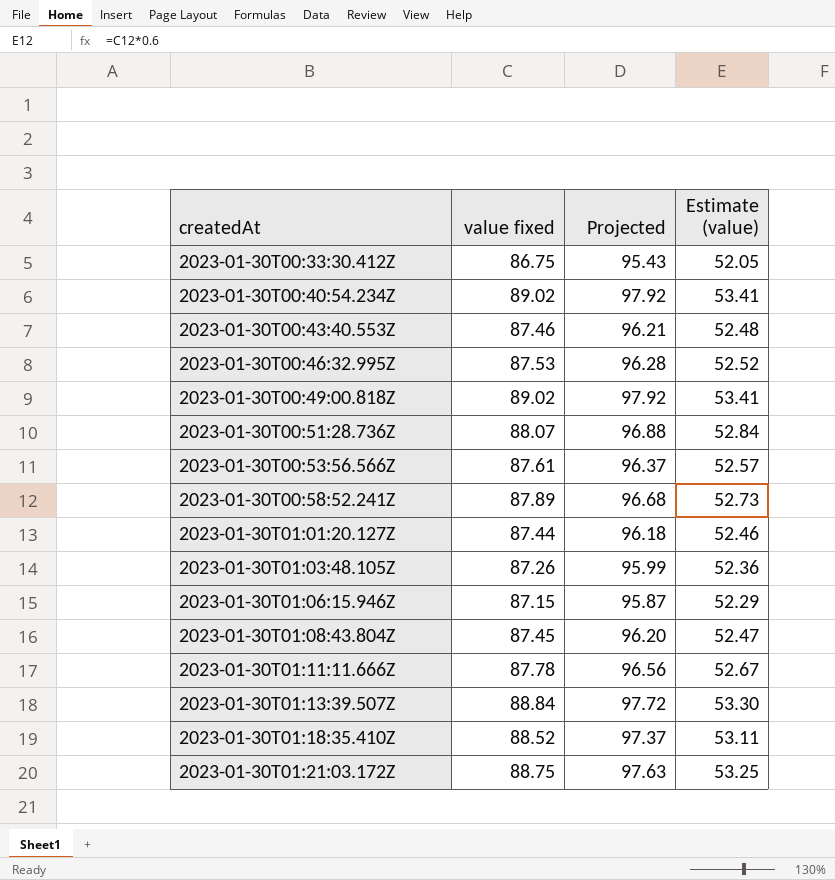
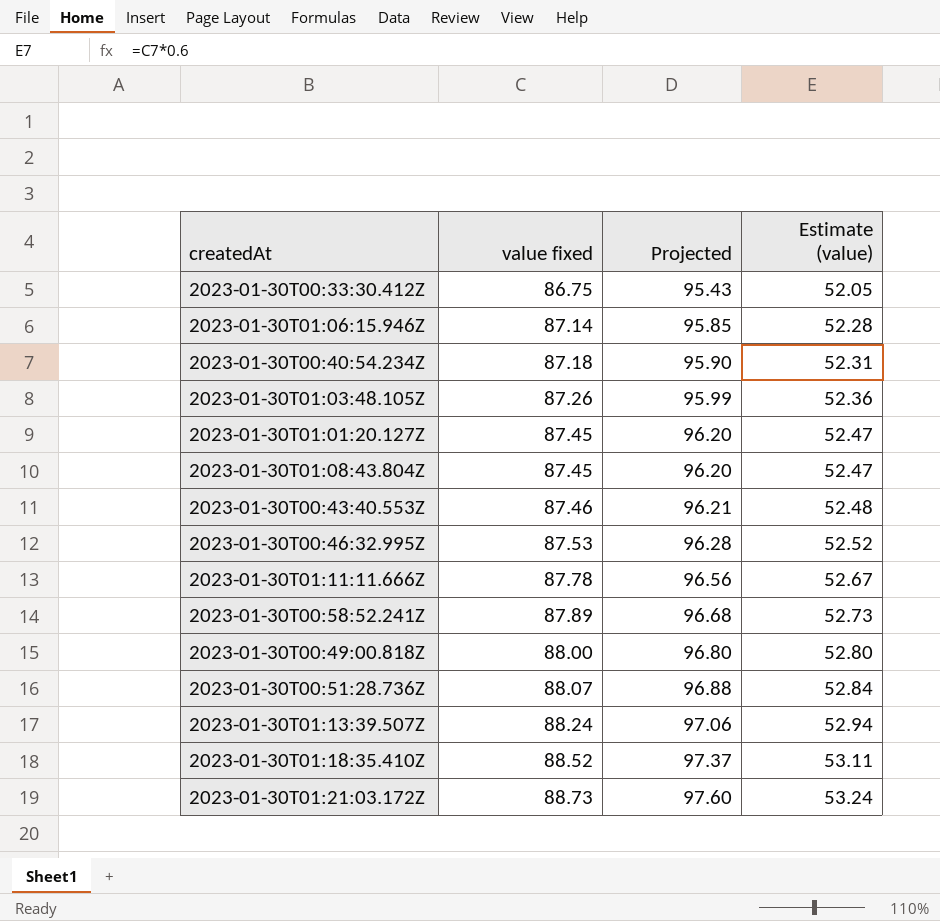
row order: createdAt ascending -> value fixed ascending
row 2023-01-30T00:53:56.566Z: 87.61 | 96.37 | 52.57 -> none
2023-01-30T01:06:15.946Z | value fixed: 87.15 -> 87.14
2023-01-30T01:06:15.946Z | Projected: 95.87 -> 95.85
2023-01-30T01:06:15.946Z | Estimate (value): 52.29 -> 52.28
2023-01-30T00:40:54.234Z | value fixed: 89.02 -> 87.18
2023-01-30T00:40:54.234Z | Projected: 97.92 -> 95.90
2023-01-30T00:40:54.234Z | Estimate (value): 53.41 -> 52.31
2023-01-30T01:01:20.127Z | value fixed: 87.44 -> 87.45
2023-01-30T01:01:20.127Z | Projected: 96.18 -> 96.20
2023-01-30T01:01:20.127Z | Estimate (value): 52.46 -> 52.47
2023-01-30T00:49:00.818Z | value fixed: 89.02 -> 88.00
2023-01-30T00:49:00.818Z | Projected: 97.92 -> 96.80
2023-01-30T00:49:00.818Z | Estimate (value): 53.41 -> 52.80
2023-01-30T01:13:39.507Z | value fixed: 88.84 -> 88.24
2023-01-30T01:13:39.507Z | Projected: 97.72 -> 97.06
2023-01-30T01:13:39.507Z | Estimate (value): 53.30 -> 52.94
2023-01-30T01:21:03.172Z | value fixed: 88.75 -> 88.73
2023-01-30T01:21:03.172Z | Projected: 97.63 -> 97.60
2023-01-30T01:21:03.172Z | Estimate (value): 53.25 -> 53.24

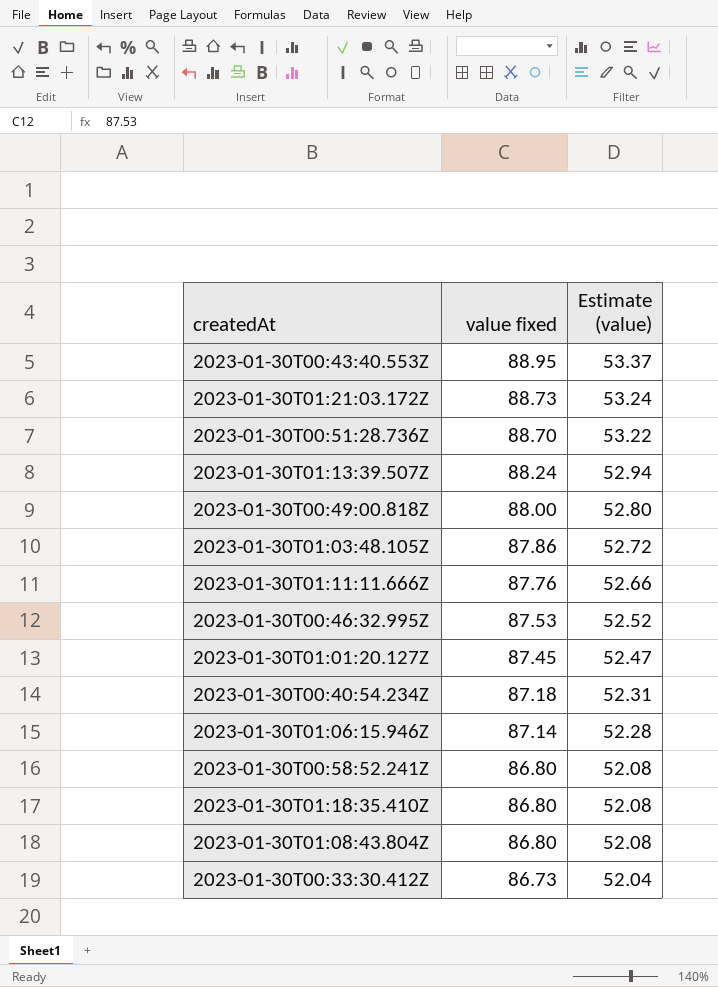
row order: value fixed ascending -> value fixed descending
column Projected | formula: [value fixed] * 1.1 -> none
2023-01-30T00:43:40.553Z | value fixed: 87.46 -> 88.95
2023-01-30T00:43:40.553Z | Estimate (value): 52.48 -> 53.37
2023-01-30T00:51:28.736Z | value fixed: 88.07 -> 88.70
2023-01-30T00:51:28.736Z | Estimate (value): 52.84 -> 53.22
2023-01-30T01:03:48.105Z | value fixed: 87.26 -> 87.86
2023-01-30T01:03:48.105Z | Estimate (value): 52.36 -> 52.72
2023-01-30T01:11:11.666Z | value fixed: 87.78 -> 87.76
2023-01-30T01:11:11.666Z | Estimate (value): 52.67 -> 52.66
2023-01-30T00:58:52.241Z | value fixed: 87.89 -> 86.80
2023-01-30T00:58:52.241Z | Estimate (value): 52.73 -> 52.08
2023-01-30T01:18:35.410Z | value fixed: 88.52 -> 86.80
2023-01-30T01:18:35.410Z | Estimate (value): 53.11 -> 52.08
2023-01-30T01:08:43.804Z | value fixed: 87.45 -> 86.80
2023-01-30T01:08:43.804Z | Estimate (value): 52.47 -> 52.08
2023-01-30T00:33:30.412Z | value fixed: 86.75 -> 86.73
2023-01-30T00:33:30.412Z | Estimate (value): 52.05 -> 52.04

